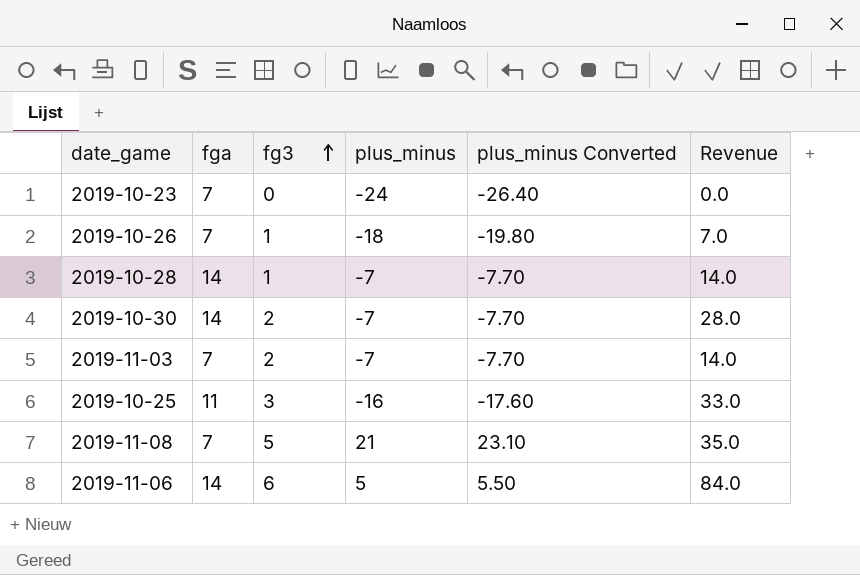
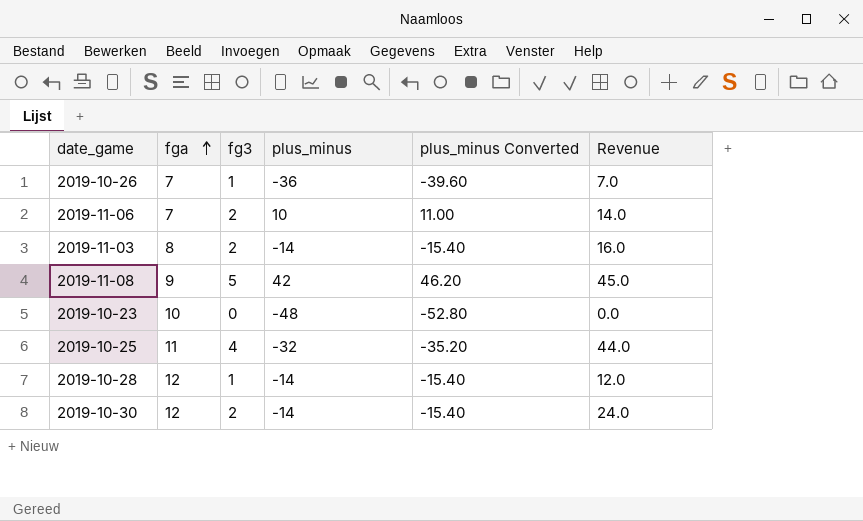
row order: fg3 ascending -> fga ascending
2019-10-26 | plus_minus: -18 -> -36
2019-10-26 | plus_minus Converted: -19.80 -> -39.60
2019-11-06 | fga: 14 -> 7
2019-11-06 | fg3: 6 -> 2
2019-11-06 | plus_minus: 5 -> 10
2019-11-06 | plus_minus Converted: 5.50 -> 11.00
2019-11-06 | Revenue: 84.0 -> 14.0
2019-11-03 | fga: 7 -> 8
2019-11-03 | plus_minus: -7 -> -14
2019-11-03 | plus_minus Converted: -7.70 -> -15.40
2019-11-03 | Revenue: 14.0 -> 16.0
2019-11-08 | fga: 7 -> 9
2019-11-08 | plus_minus: 21 -> 42
2019-11-08 | plus_minus Converted: 23.10 -> 46.20
2019-11-08 | Revenue: 35.0 -> 45.0
2019-10-23 | fga: 7 -> 10
2019-10-23 | plus_minus: -24 -> -48
2019-10-23 | plus_minus Converted: -26.40 -> -52.80
2019-10-25 | fg3: 3 -> 4
2019-10-25 | plus_minus: -16 -> -32
2019-10-25 | plus_minus Converted: -17.60 -> -35.20
2019-10-25 | Revenue: 33.0 -> 44.0
2019-10-28 | fga: 14 -> 12
2019-10-28 | plus_minus: -7 -> -14
2019-10-28 | plus_minus Converted: -7.70 -> -15.40
2019-10-28 | Revenue: 14.0 -> 12.0
2019-10-30 | fga: 14 -> 12
2019-10-30 | plus_minus: -7 -> -14
2019-10-30 | plus_minus Converted: -7.70 -> -15.40
2019-10-30 | Revenue: 28.0 -> 24.0

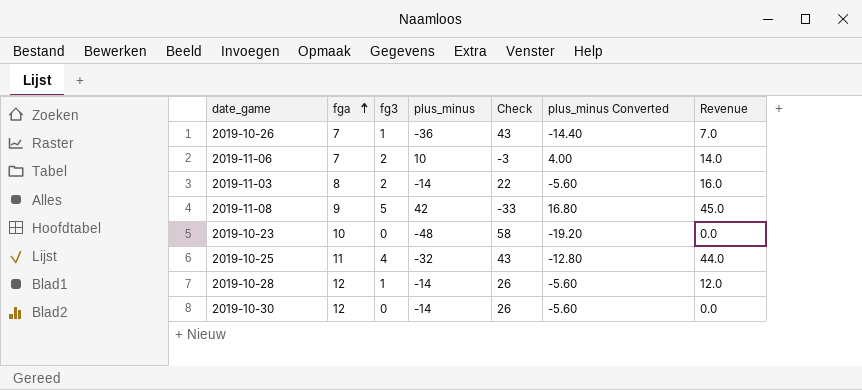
column Check | formula: none -> [fga] - [plus_minus]
column plus_minus Converted | formula: [plus_minus] * 1.1 -> [plus_minus] * 0.4
2019-10-30 | fg3: 2 -> 0
2019-10-30 | Revenue: 24.0 -> 0.0

